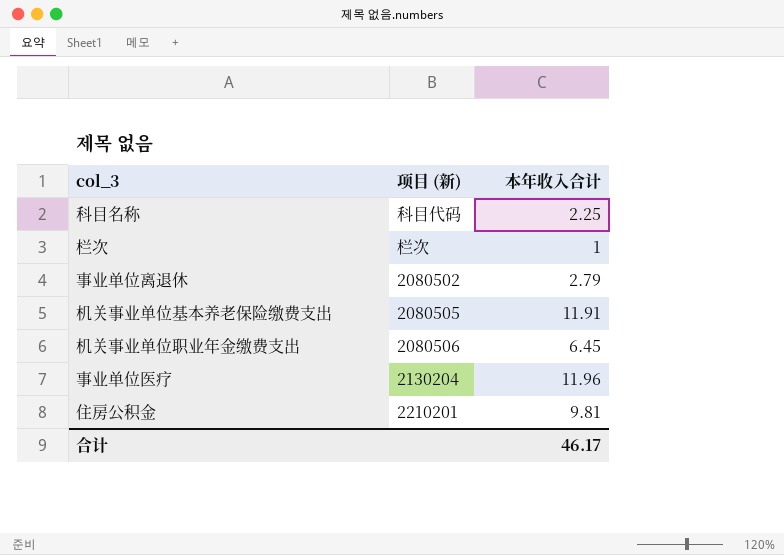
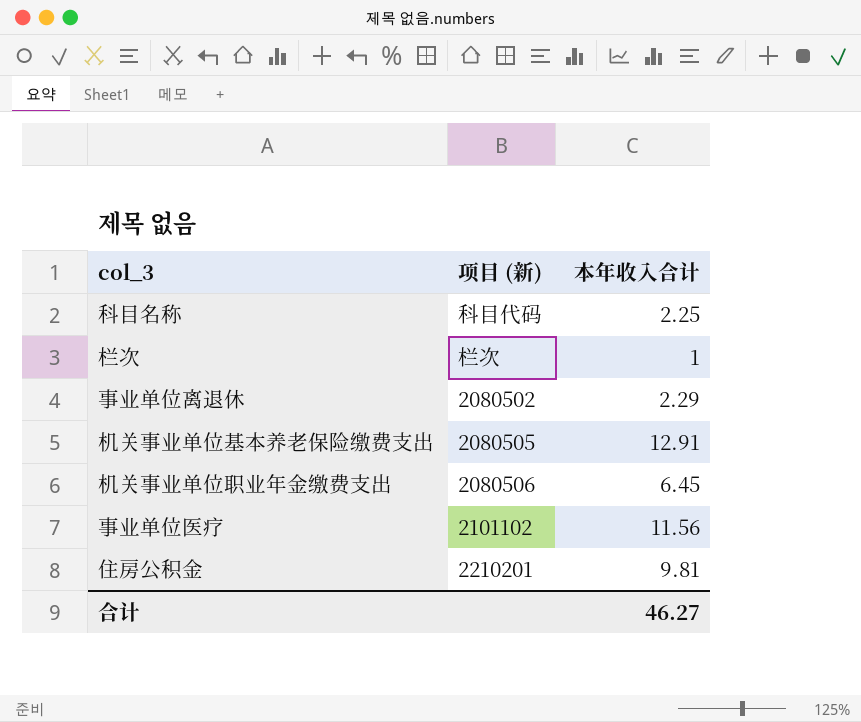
事业单位离退休 | 本年收入合计: 2.79 -> 2.29
机关事业单位基本养老保险缴费支出 | 本年收入合计: 11.91 -> 12.91
事业单位医疗 | 项目 (新): 2130204 -> 2101102
事业单位医疗 | 本年收入合计: 11.96 -> 11.56
合计 | 本年收入合计: 46.17 -> 46.27

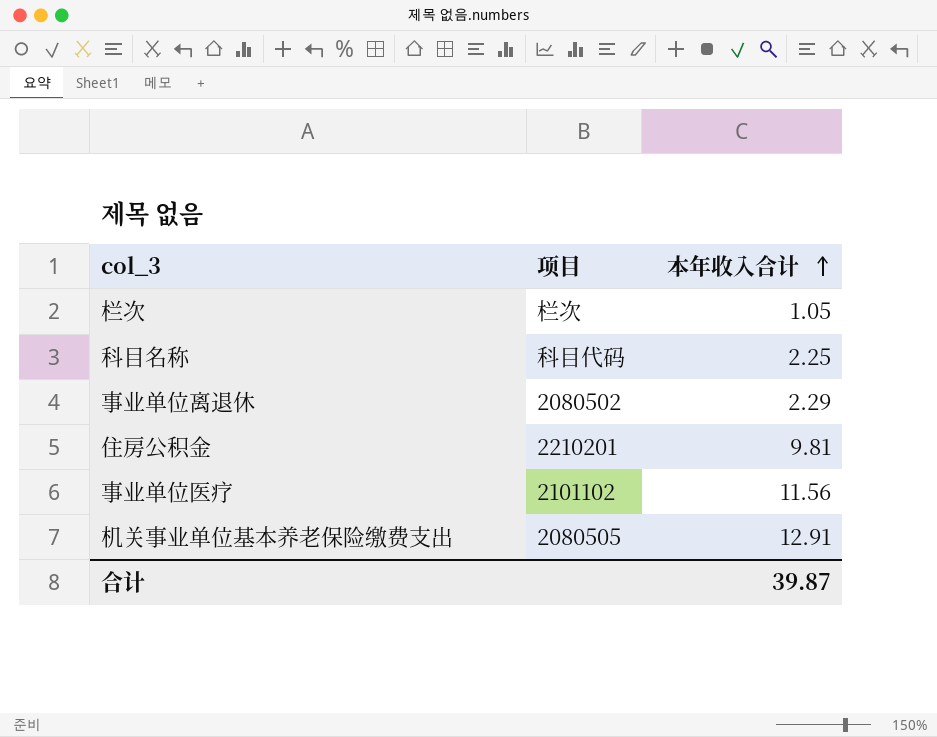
row order: none -> 本年收入合计 ascending
column name: 项目 (新) -> 项目
row 机关事业单位职业年金缴费支出: 2080506 | 6.45 -> none
栏次 | 本年收入合计: 1 -> 1.05
合计 | 本年收入合计: 46.27 -> 39.87

